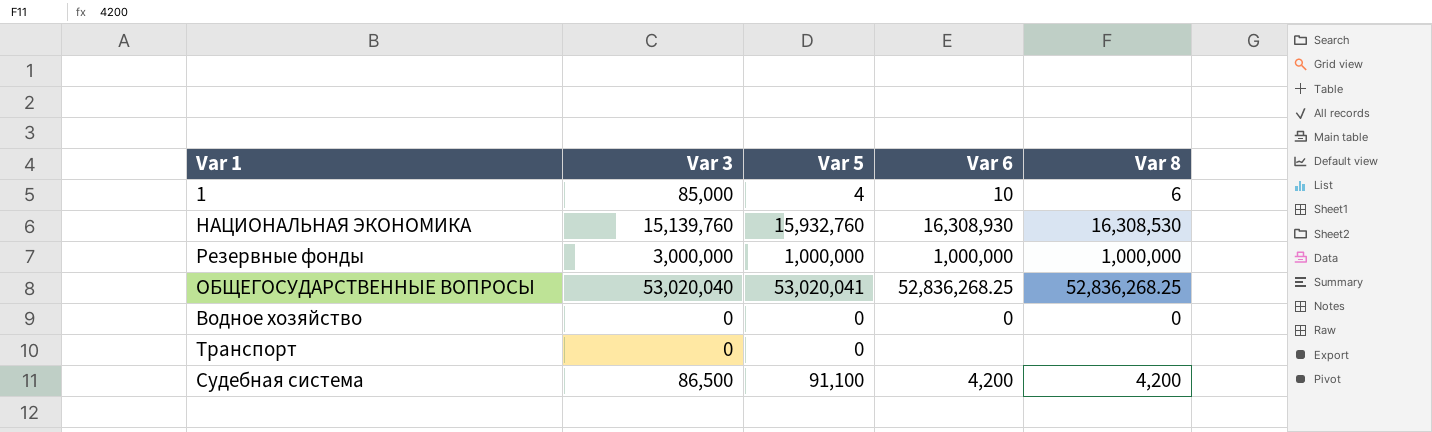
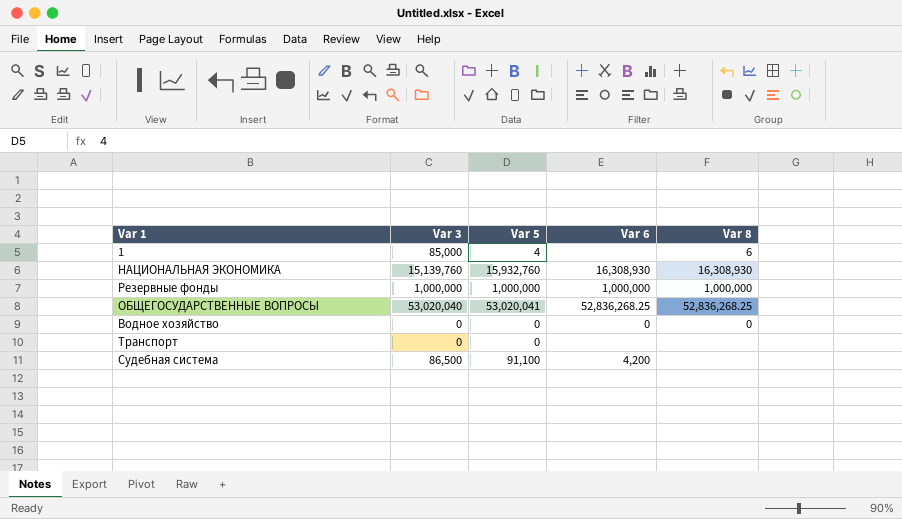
1 | Var 6: 10 -> none
НАЦИОНАЛЬНАЯ ЭКОНОМИКА | Var 8: 16,308,530 -> 16,308,930
Резервные фонды | Var 3: 3,000,000 -> 1,000,000
Судебная система | Var 8: 4,200 -> none

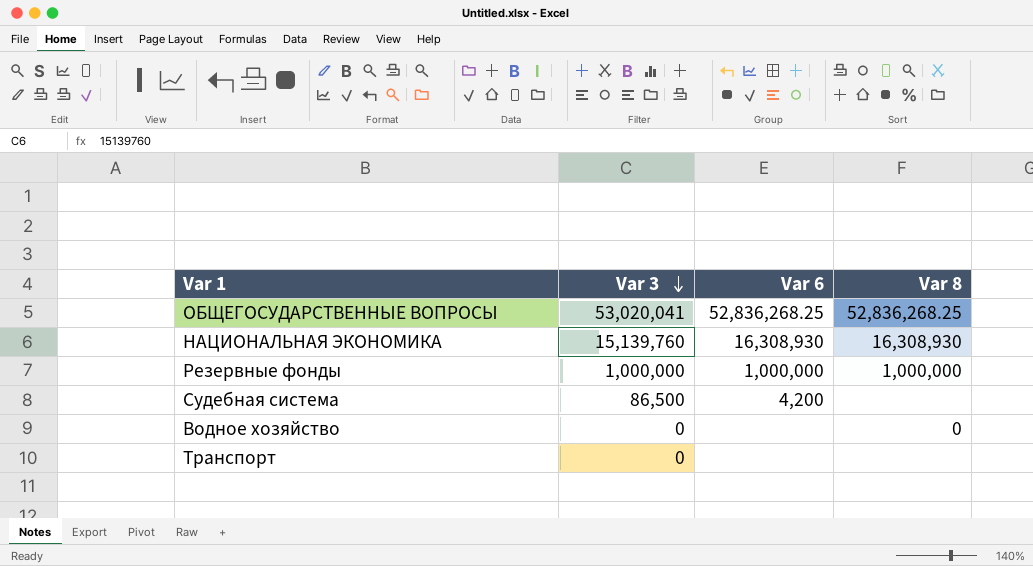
row order: none -> Var 3 descending
column Var 5 | position: 3 -> none
row 1: 85,000 | 4 | none | 6 -> none
ОБЩЕГОСУДАРСТВЕННЫЕ ВОПРОСЫ | Var 3: 53,020,040 -> 53,020,041
Водное хозяйство | Var 6: 0 -> none

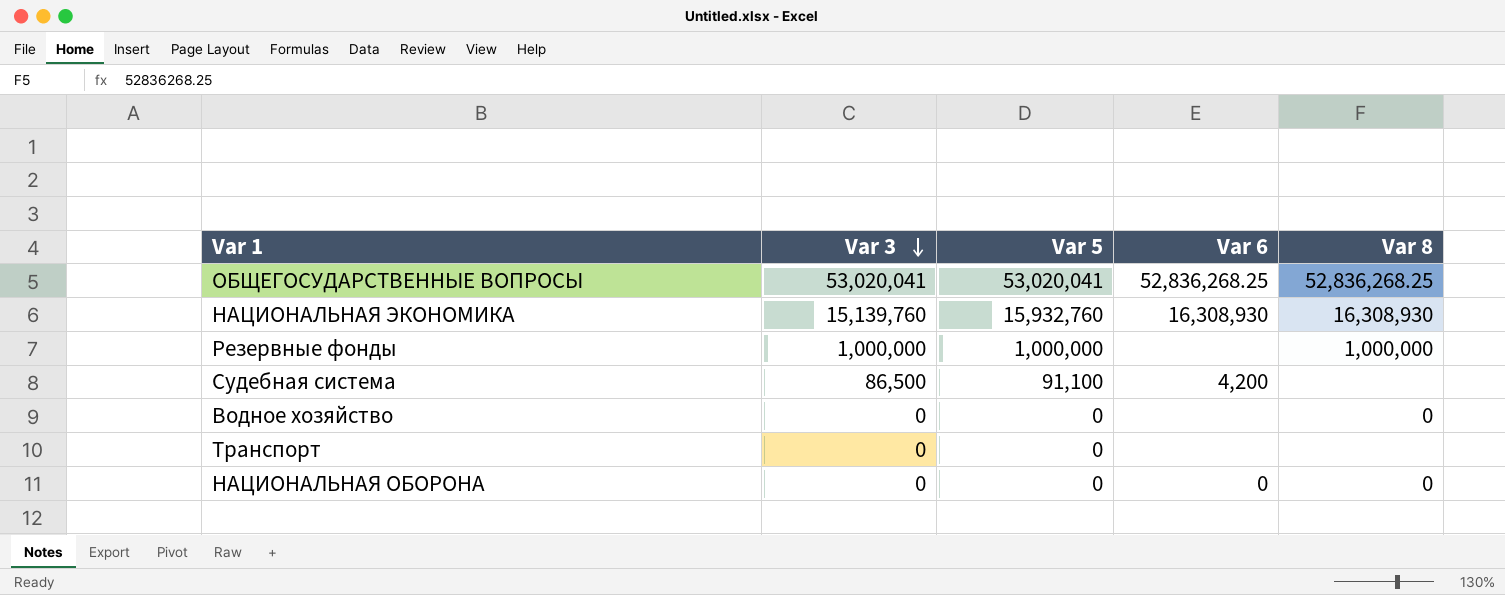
column Var 5 | position: none -> 3
Резервные фонды | Var 6: 1,000,000 -> none
row НАЦИОНАЛЬНАЯ ОБОРОНА: none -> 0 | 0 | 0 | 0

